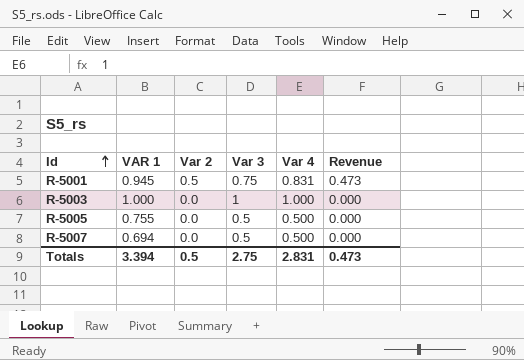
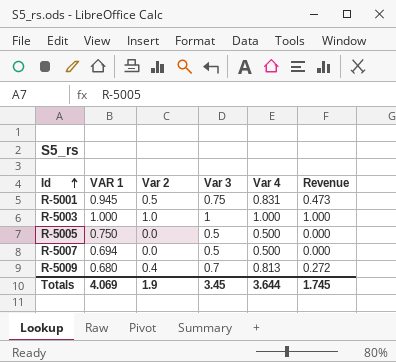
R-5003 | Var 2: 0.0 -> 1.0
R-5003 | Revenue: 0.000 -> 1.000
R-5005 | VAR 1: 0.755 -> 0.750
row R-5009: none -> 0.680 | 0.4 | 0.7 | 0.813 | 0.272
Totals | VAR 1: 3.394 -> 4.069
Totals | Var 2: 0.5 -> 1.9
Totals | Var 3: 2.75 -> 3.45
Totals | Var 4: 2.831 -> 3.644
Totals | Revenue: 0.473 -> 1.745

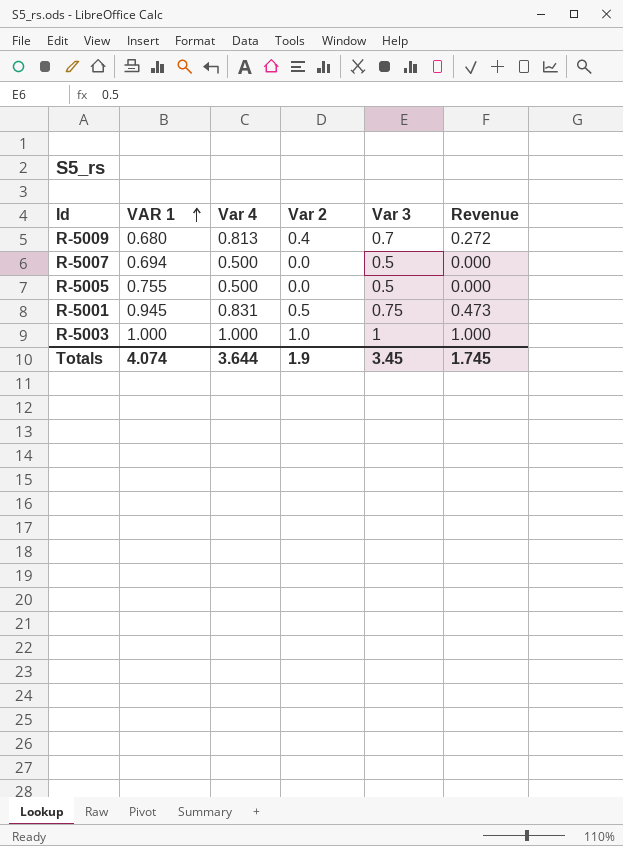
row order: Id ascending -> VAR 1 ascending
column Var 4 | position: 5 -> 3
R-5005 | VAR 1: 0.750 -> 0.755
Totals | VAR 1: 4.069 -> 4.074

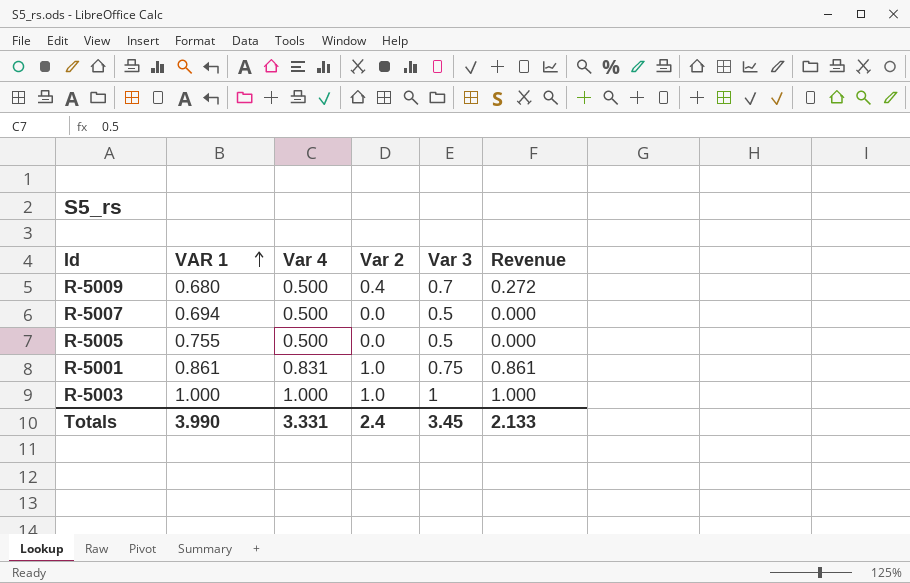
R-5009 | Var 4: 0.813 -> 0.500
R-5001 | VAR 1: 0.945 -> 0.861
R-5001 | Var 2: 0.5 -> 1.0
R-5001 | Revenue: 0.473 -> 0.861
Totals | VAR 1: 4.074 -> 3.990
Totals | Var 4: 3.644 -> 3.331
Totals | Var 2: 1.9 -> 2.4
Totals | Revenue: 1.745 -> 2.133

